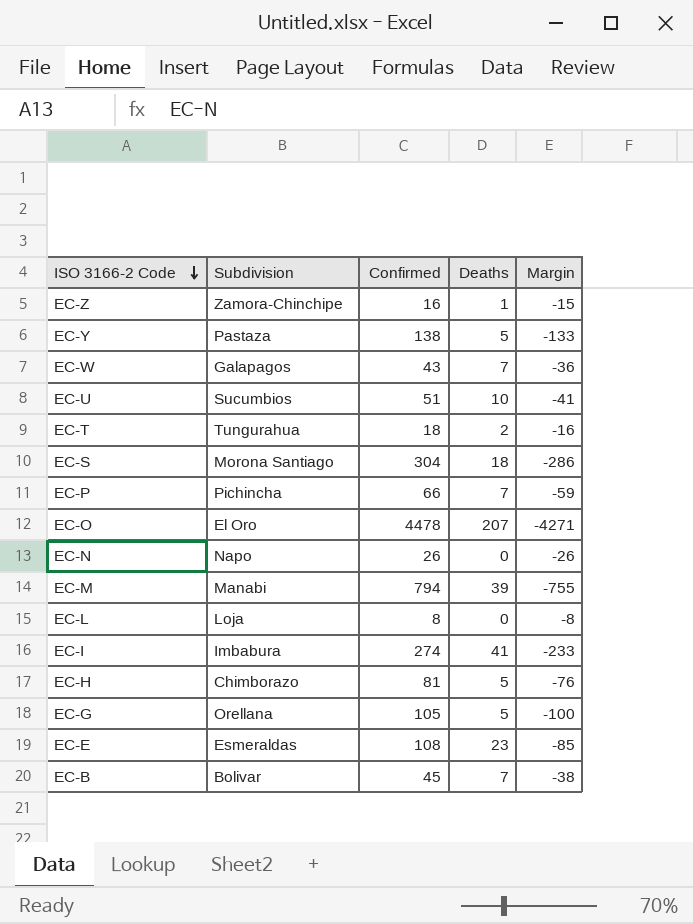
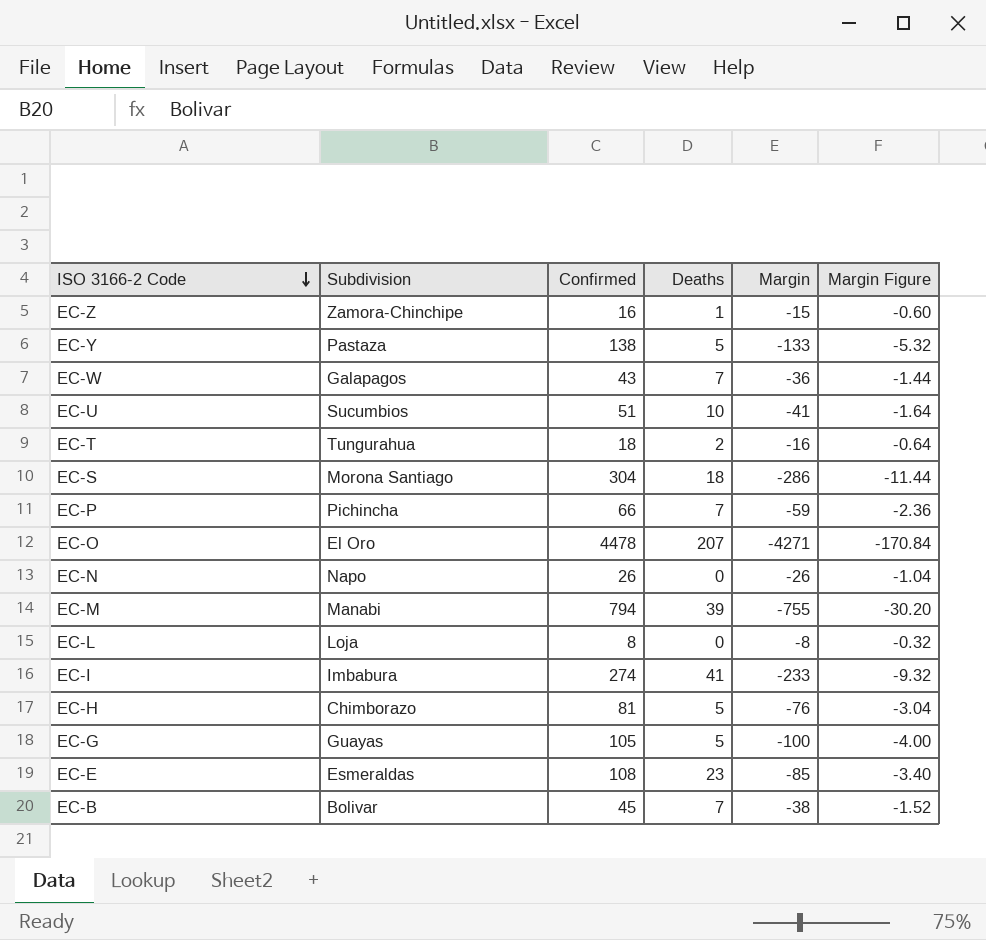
column Margin Figure | formula: none -> [Margin] * 0.04
EC-G | Subdivision: Orellana -> Guayas

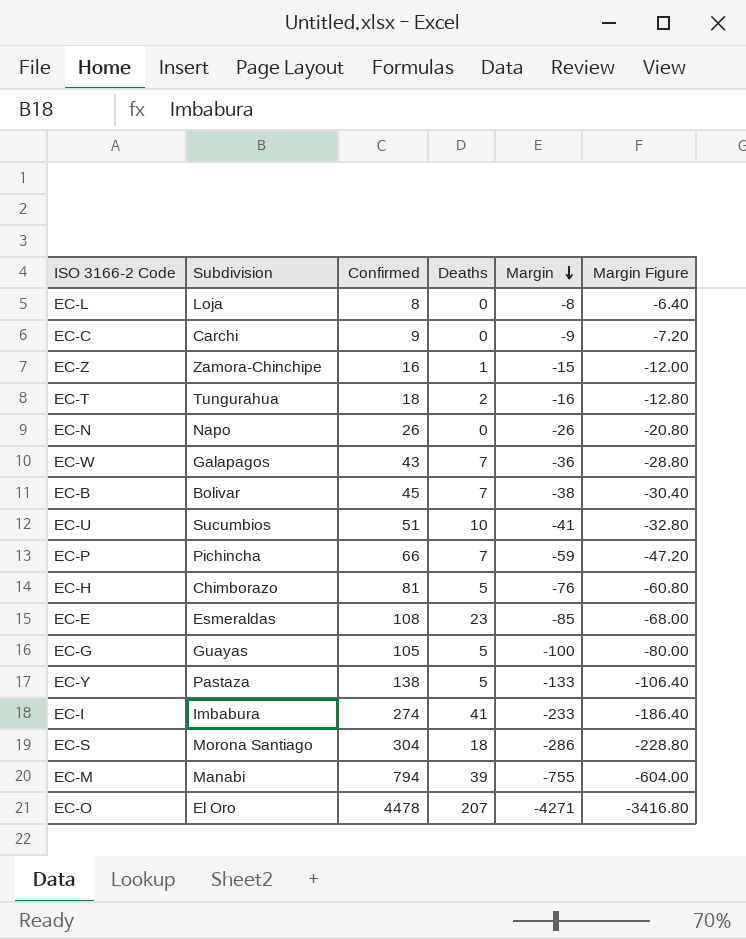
row order: ISO 3166-2 Code descending -> Margin descending
column Margin Figure | formula: [Margin] * 0.04 -> [Margin] * 0.8
row EC-C: none -> Carchi | 9 | 0 | -9 | -7.20

